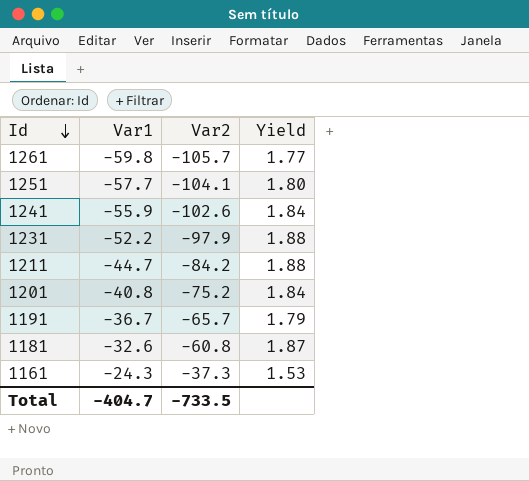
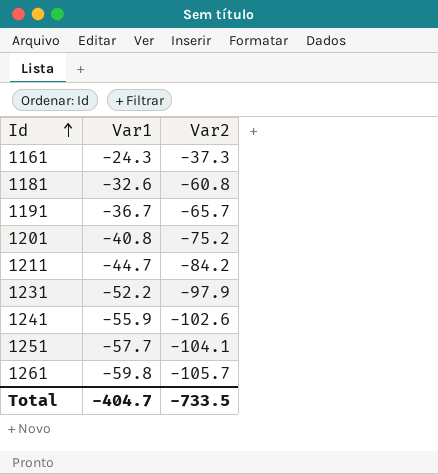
row order: Id descending -> Id ascending
column Yield | formula: [Var2] / [Var1] -> none

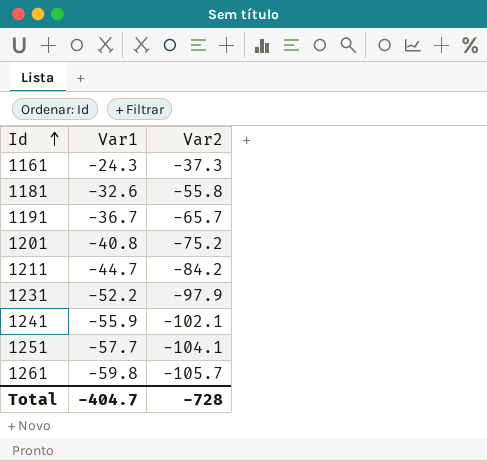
1181 | Var2: -60.8 -> -55.8
1241 | Var2: -102.6 -> -102.1
Total | Var2: -733.5 -> -728

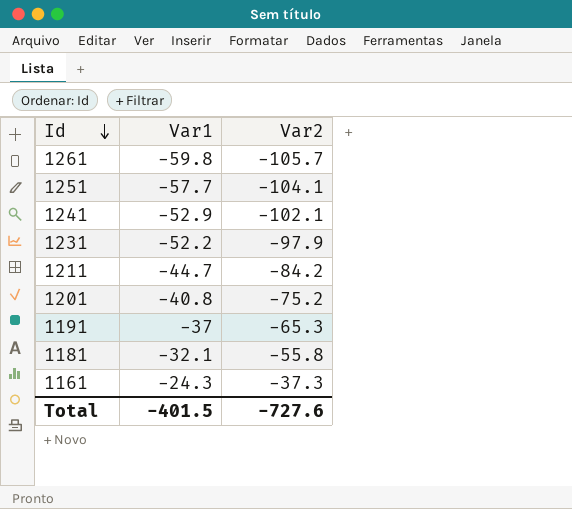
row order: Id ascending -> Id descending
1241 | Var1: -55.9 -> -52.9
1191 | Var1: -36.7 -> -37
1191 | Var2: -65.7 -> -65.3
1181 | Var1: -32.6 -> -32.1
Total | Var1: -404.7 -> -401.5
Total | Var2: -728 -> -727.6

